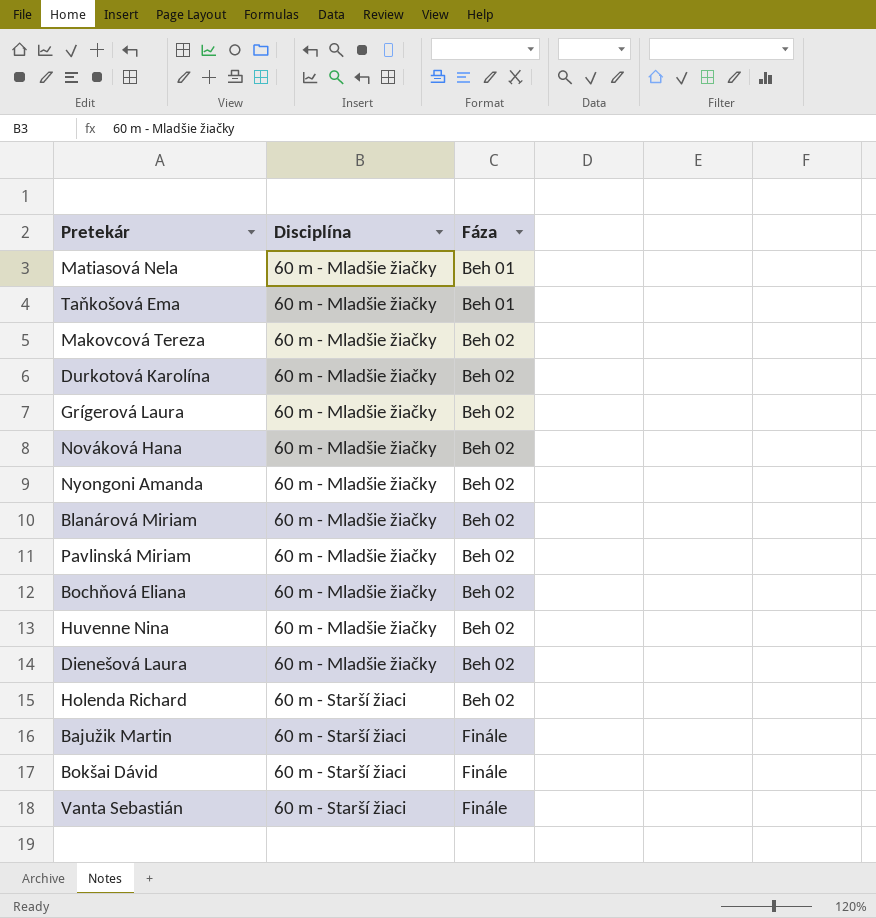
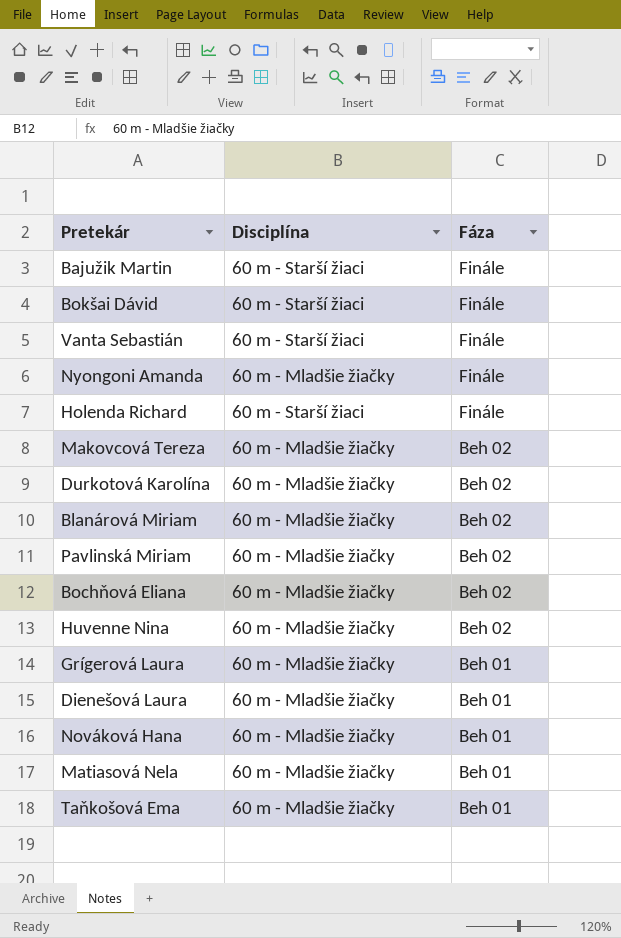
row order: Disciplína ascending -> Fáza descending
Nyongoni Amanda | Fáza: Beh 02 -> Finále
Holenda Richard | Fáza: Beh 02 -> Finále
Grígerová Laura | Fáza: Beh 02 -> Beh 01
Dienešová Laura | Fáza: Beh 02 -> Beh 01
Nováková Hana | Fáza: Beh 02 -> Beh 01

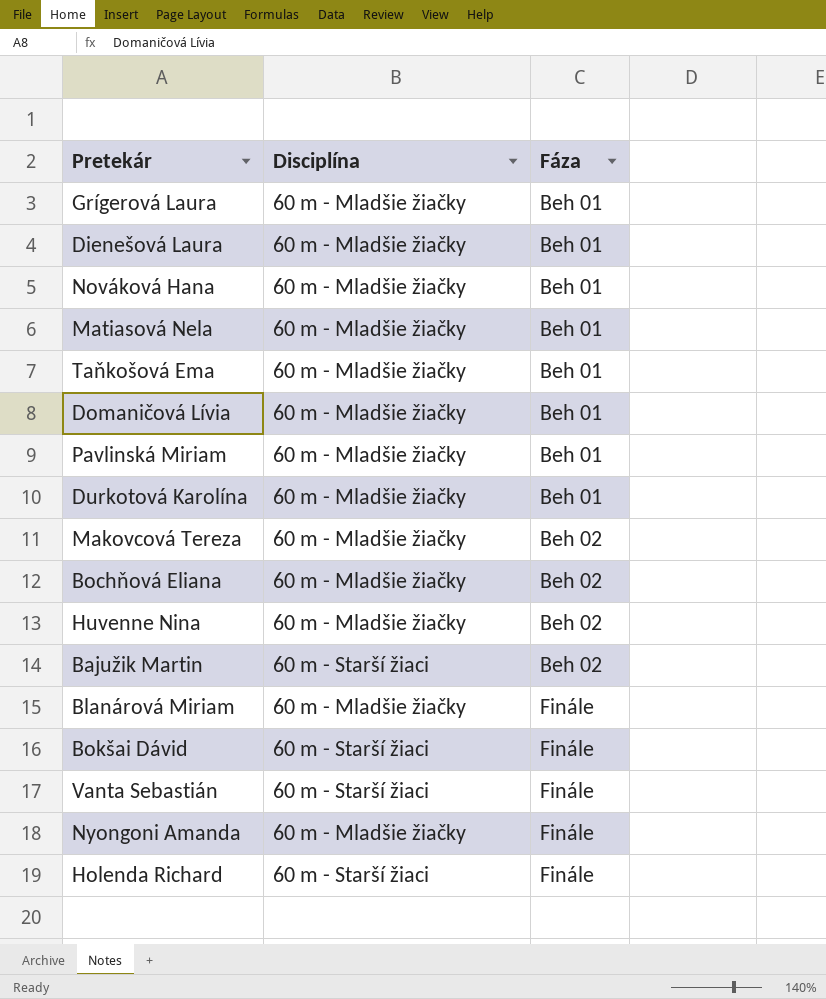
row order: Fáza descending -> Fáza ascending
row Domaničová Lívia: none -> 60 m - Mladšie žiačky | Beh 01
Pavlinská Miriam | Fáza: Beh 02 -> Beh 01
Durkotová Karolína | Fáza: Beh 02 -> Beh 01
Bajužik Martin | Fáza: Finále -> Beh 02
Blanárová Miriam | Fáza: Beh 02 -> Finále

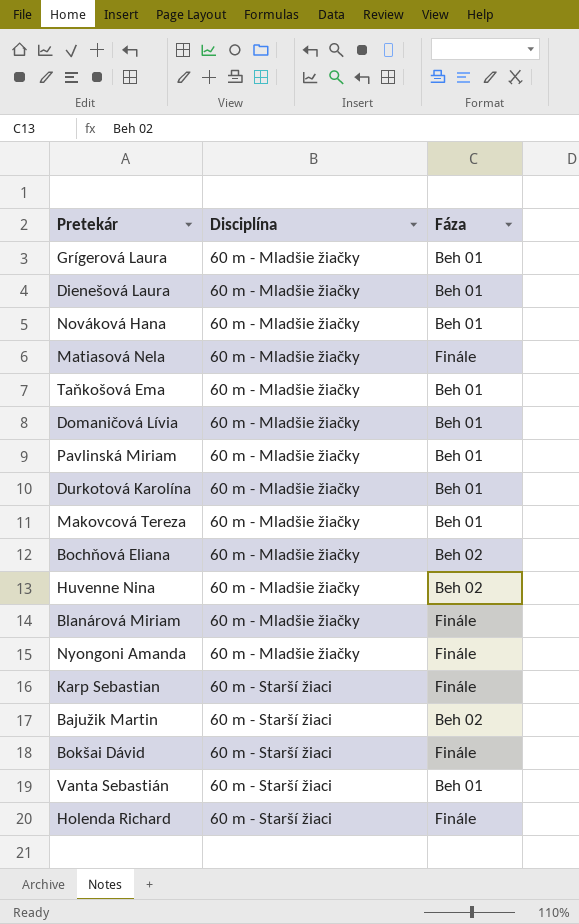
row order: Fáza ascending -> Disciplína ascending
Matiasová Nela | Fáza: Beh 01 -> Finále
Makovcová Tereza | Fáza: Beh 02 -> Beh 01
row Karp Sebastian: none -> 60 m - Starší žiaci | Finále
Vanta Sebastián | Fáza: Finále -> Beh 01

